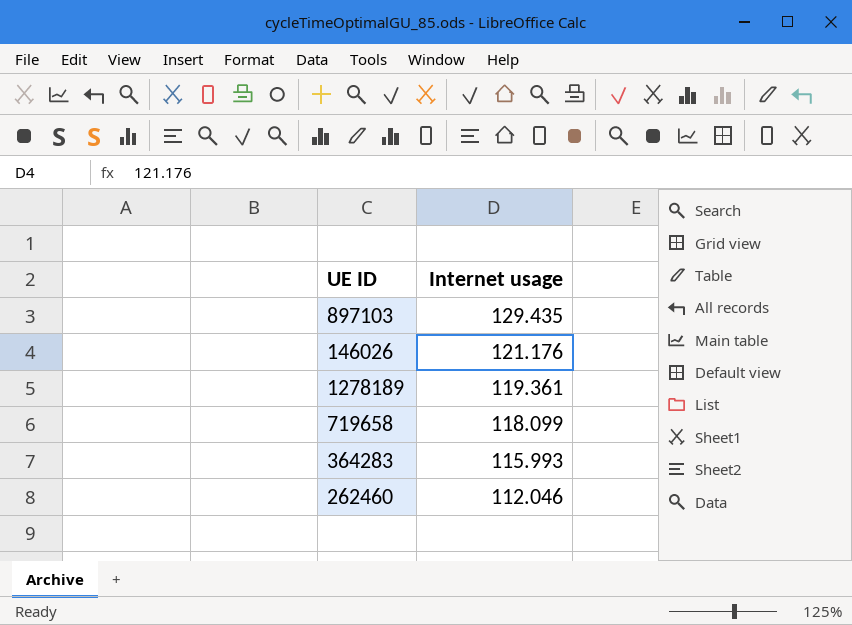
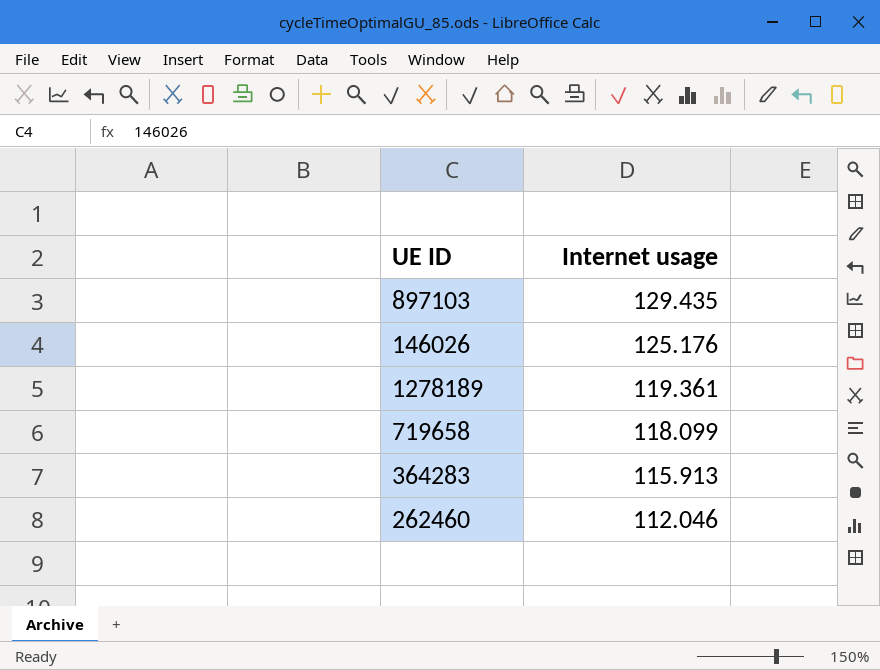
146026 | Internet usage: 121.176 -> 125.176
364283 | Internet usage: 115.993 -> 115.913

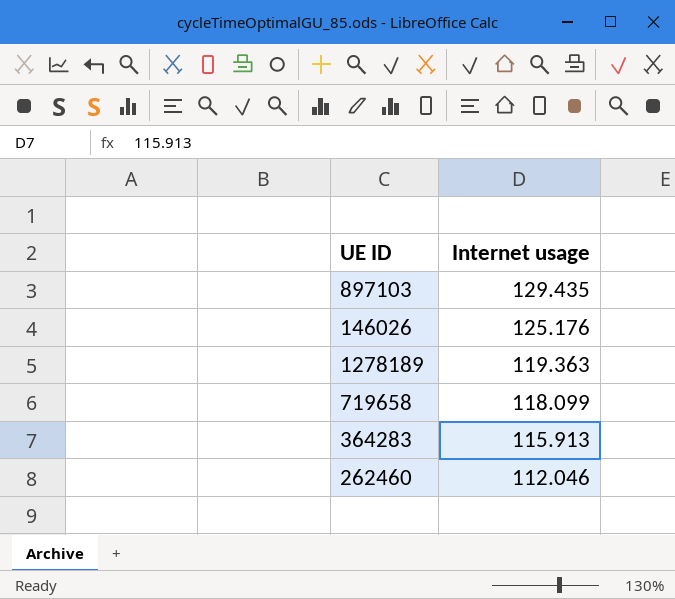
1278189 | Internet usage: 119.361 -> 119.363

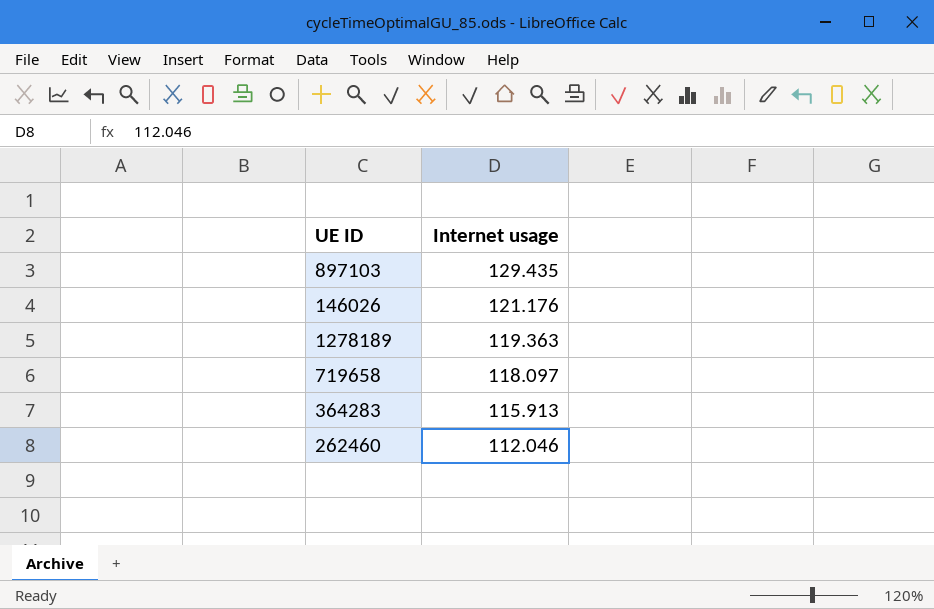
146026 | Internet usage: 125.176 -> 121.176
719658 | Internet usage: 118.099 -> 118.097

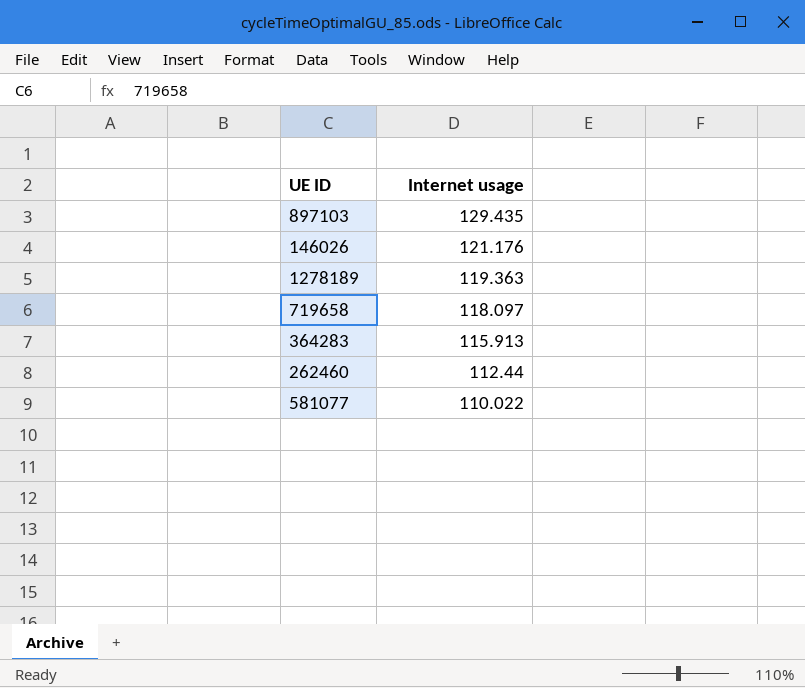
262460 | Internet usage: 112.046 -> 112.44
row 581077: none -> 110.022

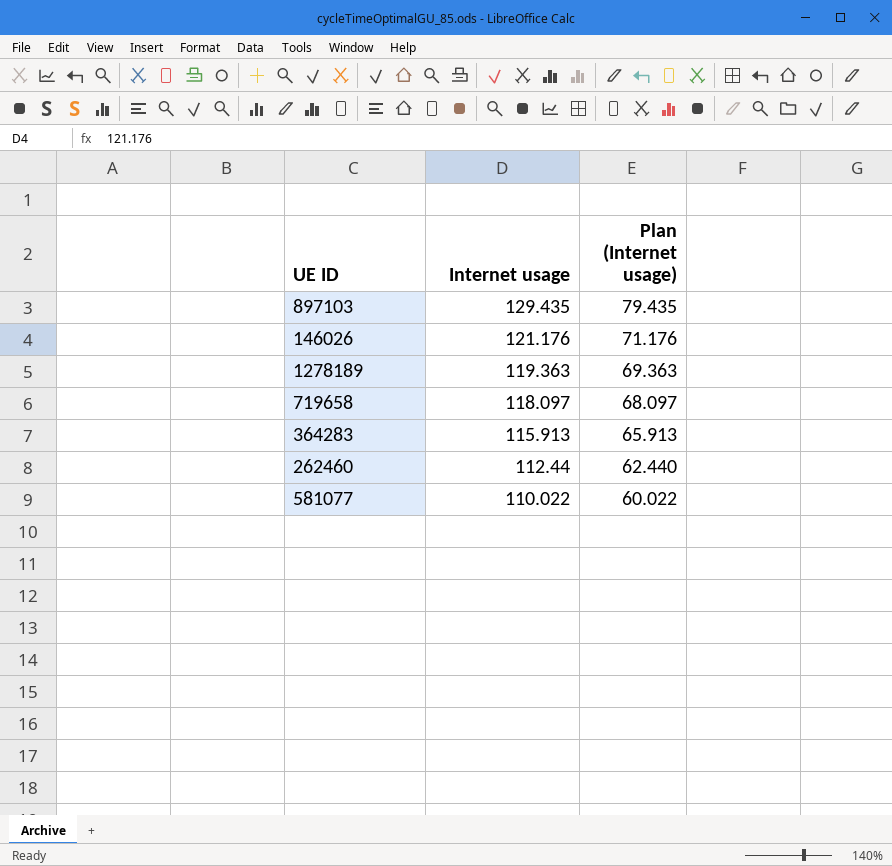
column Plan (Internet usage) | formula: none -> [Internet usage] - 50

